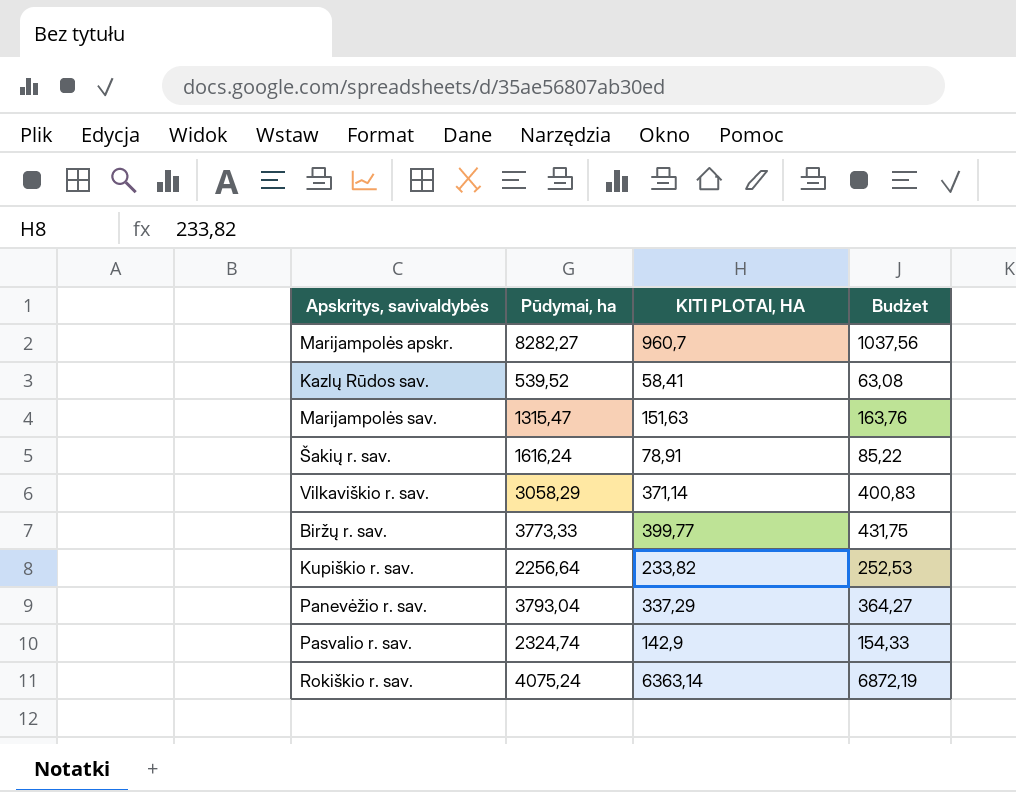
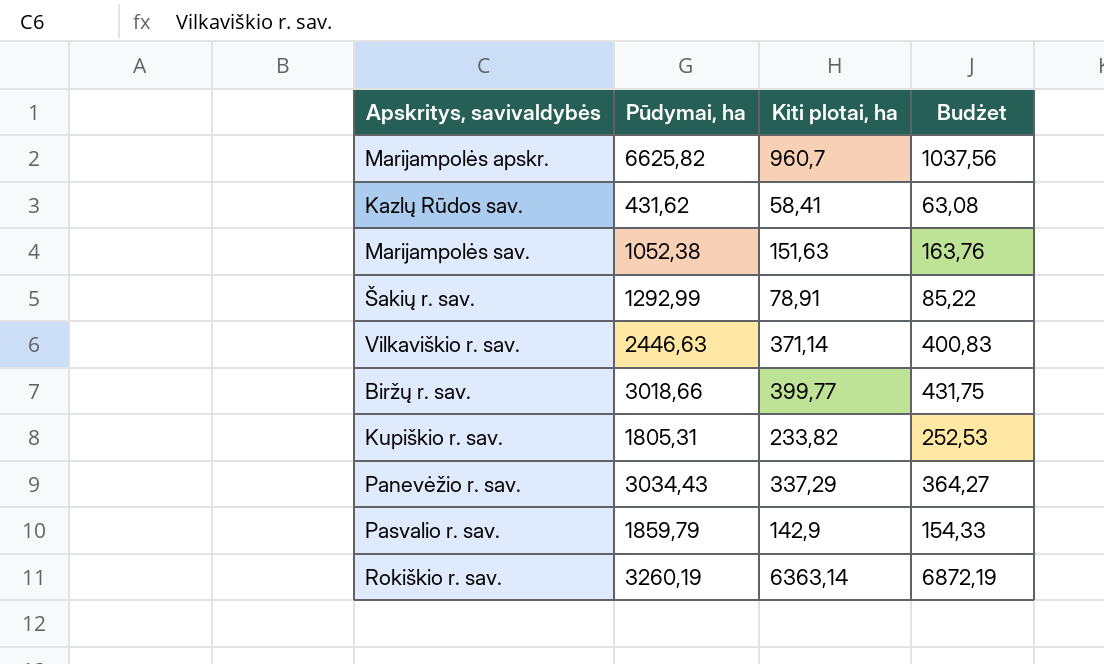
column name: KITI PLOTAI, HA -> Kiti plotai, ha
Marijampolės apskr. | Pūdymai, ha: 8282,27 -> 6625,82
Kazlų Rūdos sav. | Pūdymai, ha: 539,52 -> 431,62
Marijampolės sav. | Pūdymai, ha: 1315,47 -> 1052,38
Šakių r. sav. | Pūdymai, ha: 1616,24 -> 1292,99
Vilkaviškio r. sav. | Pūdymai, ha: 3058,29 -> 2446,63
Biržų r. sav. | Pūdymai, ha: 3773,33 -> 3018,66
Kupiškio r. sav. | Pūdymai, ha: 2256,64 -> 1805,31
Panevėžio r. sav. | Pūdymai, ha: 3793,04 -> 3034,43
Pasvalio r. sav. | Pūdymai, ha: 2324,74 -> 1859,79
Rokiškio r. sav. | Pūdymai, ha: 4075,24 -> 3260,19

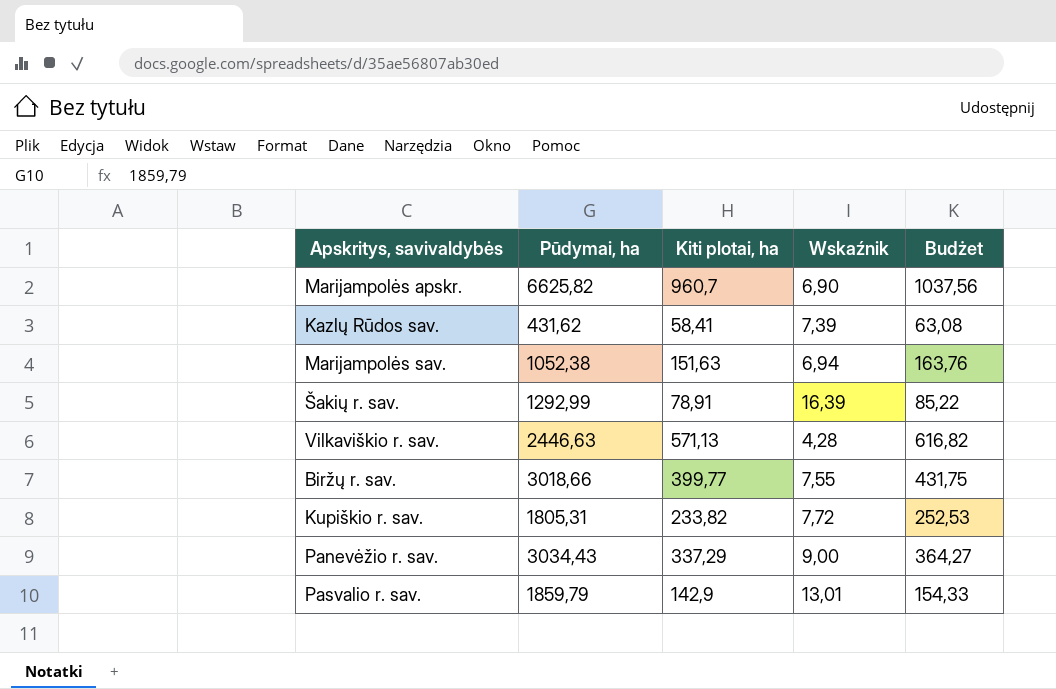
column Wskaźnik | formula: none -> [Pūdymai, ha] / [Kiti plotai, ha]
row Rokiškio r. sav.: 3260,19 | 6363,14 | 6872,19 -> none
Vilkaviškio r. sav. | Kiti plotai, ha: 371,14 -> 571,13
Vilkaviškio r. sav. | Budżet: 400,83 -> 616,82

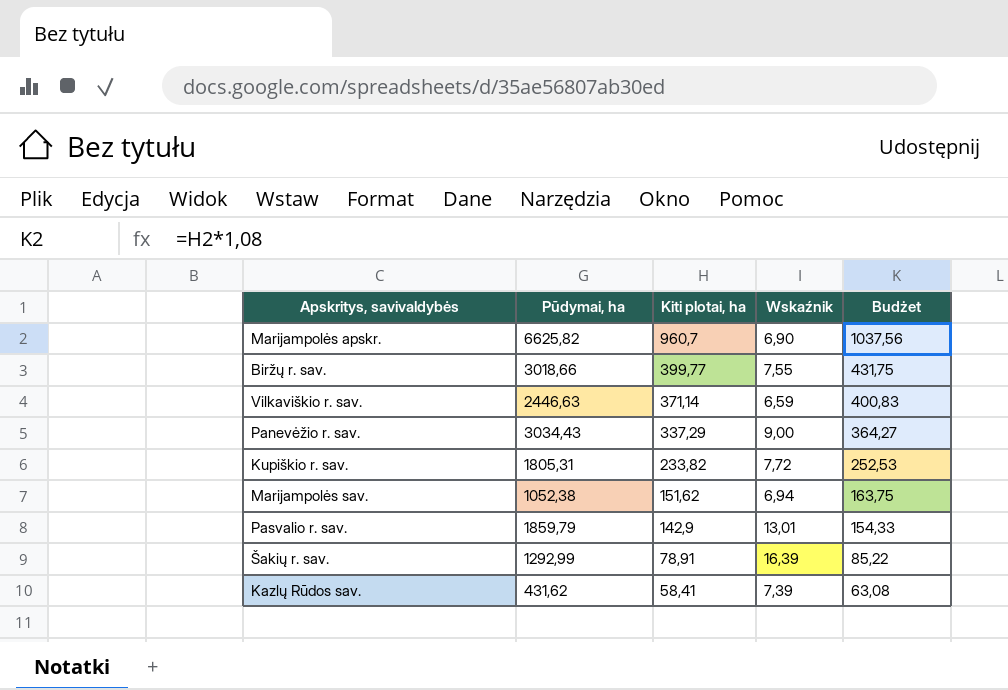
row order: none -> Kiti plotai, ha descending
Vilkaviškio r. sav. | Kiti plotai, ha: 571,13 -> 371,14
Vilkaviškio r. sav. | Wskaźnik: 4,28 -> 6,59
Vilkaviškio r. sav. | Budżet: 616,82 -> 400,83
Marijampolės sav. | Kiti plotai, ha: 151,63 -> 151,62
Marijampolės sav. | Budżet: 163,76 -> 163,75

